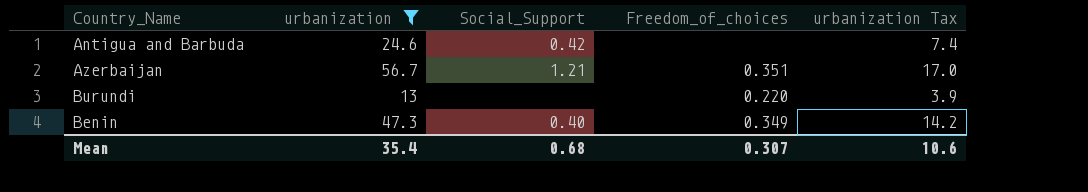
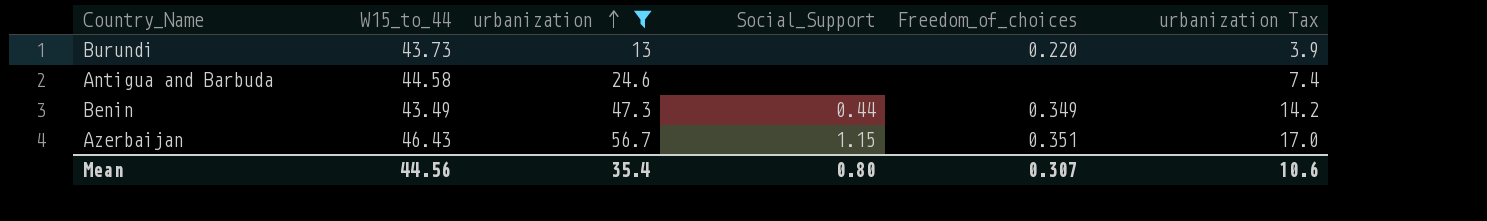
row order: none -> urbanization ascending
column W15_to_44 | position: none -> 2
Antigua and Barbuda | Social_Support: 0.42 -> none
Benin | Social_Support: 0.40 -> 0.44
Azerbaijan | Social_Support: 1.21 -> 1.15
Mean | Social_Support: 0.68 -> 0.80

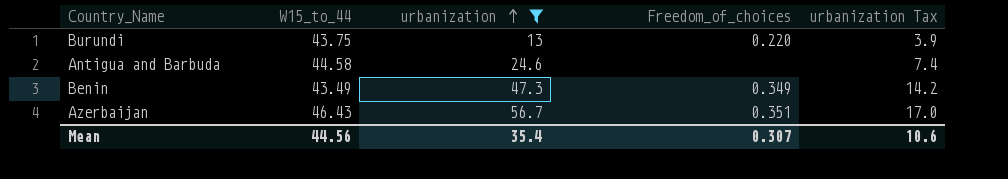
column Social_Support | position: 4 -> none
Burundi | W15_to_44: 43.73 -> 43.75

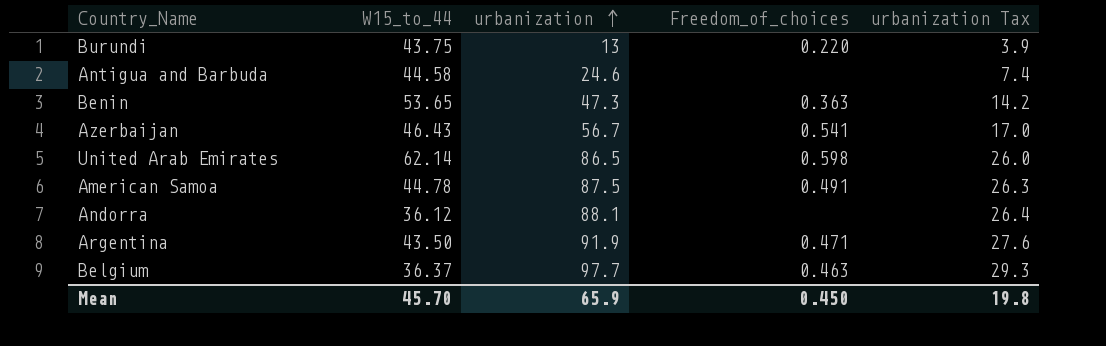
filter: urbanization <= 56.7 -> none
Benin | W15_to_44: 43.49 -> 53.65
Benin | Freedom_of_choices: 0.349 -> 0.363
Azerbaijan | Freedom_of_choices: 0.351 -> 0.541
Mean | W15_to_44: 44.56 -> 45.70
Mean | urbanization: 35.4 -> 65.9
Mean | Freedom_of_choices: 0.307 -> 0.450
Mean | urbanization Tax: 10.6 -> 19.8

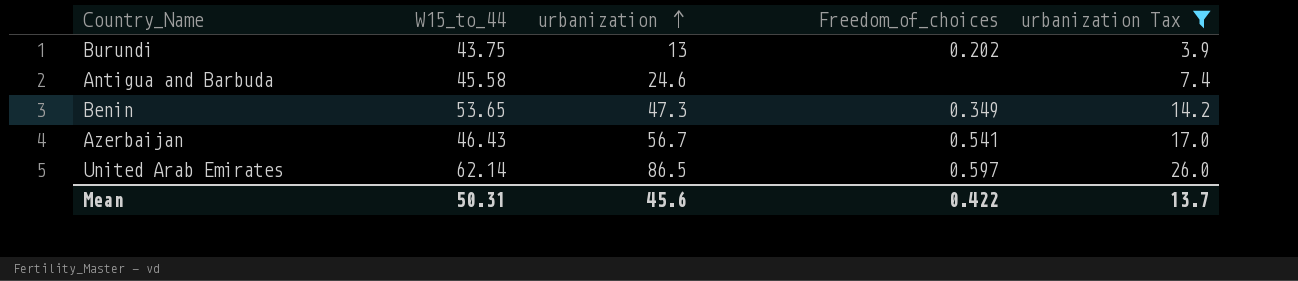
filter: none -> urbanization Tax <= 26.0
Burundi | Freedom_of_choices: 0.220 -> 0.202
Antigua and Barbuda | W15_to_44: 44.58 -> 45.58
Benin | Freedom_of_choices: 0.363 -> 0.349
United Arab Emirates | Freedom_of_choices: 0.598 -> 0.597
Mean | W15_to_44: 45.70 -> 50.31
Mean | urbanization: 65.9 -> 45.6
Mean | Freedom_of_choices: 0.450 -> 0.422
Mean | urbanization Tax: 19.8 -> 13.7

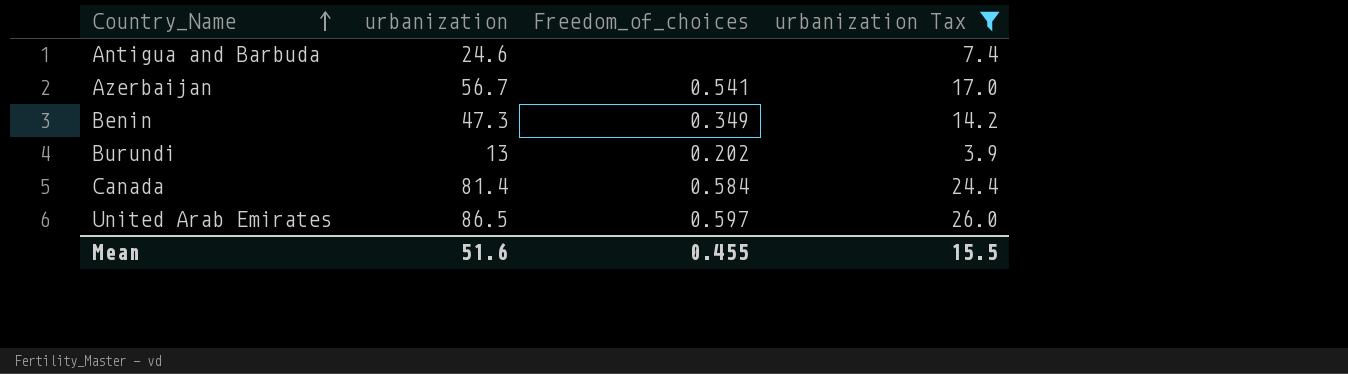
row order: urbanization ascending -> Country_Name ascending
column W15_to_44 | position: 2 -> none
row Canada: none -> 81.4 | 0.584 | 24.4
Mean | urbanization: 45.6 -> 51.6
Mean | Freedom_of_choices: 0.422 -> 0.455
Mean | urbanization Tax: 13.7 -> 15.5

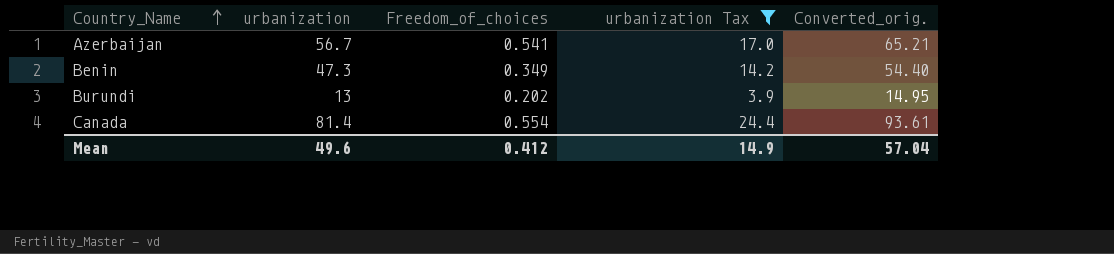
column Converted_orig. | formula: none -> [urbanization] * 1.15
row Antigua and Barbuda: 24.6 | none | 7.4 -> none
row United Arab Emirates: 86.5 | 0.597 | 26.0 -> none
Canada | Freedom_of_choices: 0.584 -> 0.554
Mean | urbanization: 51.6 -> 49.6
Mean | Freedom_of_choices: 0.455 -> 0.412
Mean | urbanization Tax: 15.5 -> 14.9

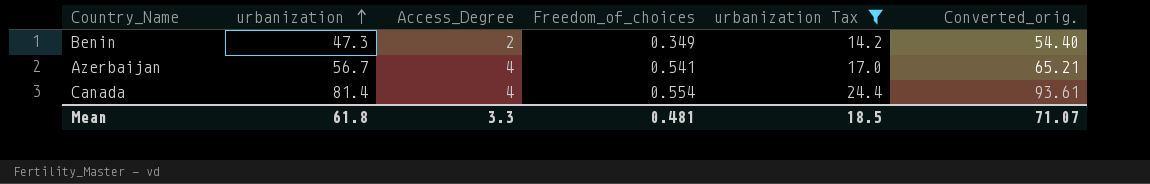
row order: Country_Name ascending -> urbanization ascending
column Access_Degree | position: none -> 3
row Burundi: 13 | 0.202 | 3.9 | 14.95 -> none
Mean | urbanization: 49.6 -> 61.8
Mean | Freedom_of_choices: 0.412 -> 0.481
Mean | urbanization Tax: 14.9 -> 18.5
Mean | Converted_orig.: 57.04 -> 71.07

